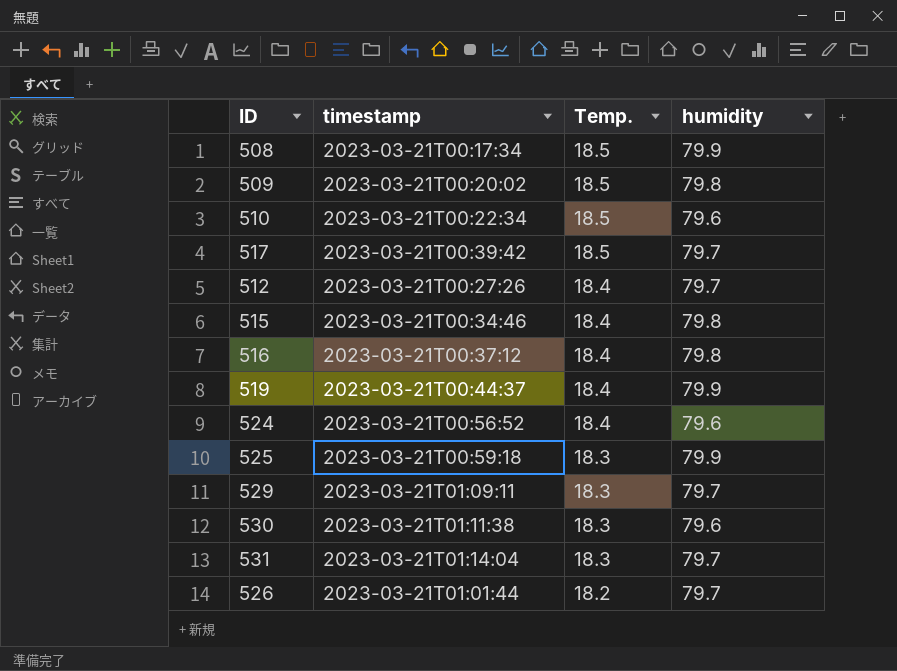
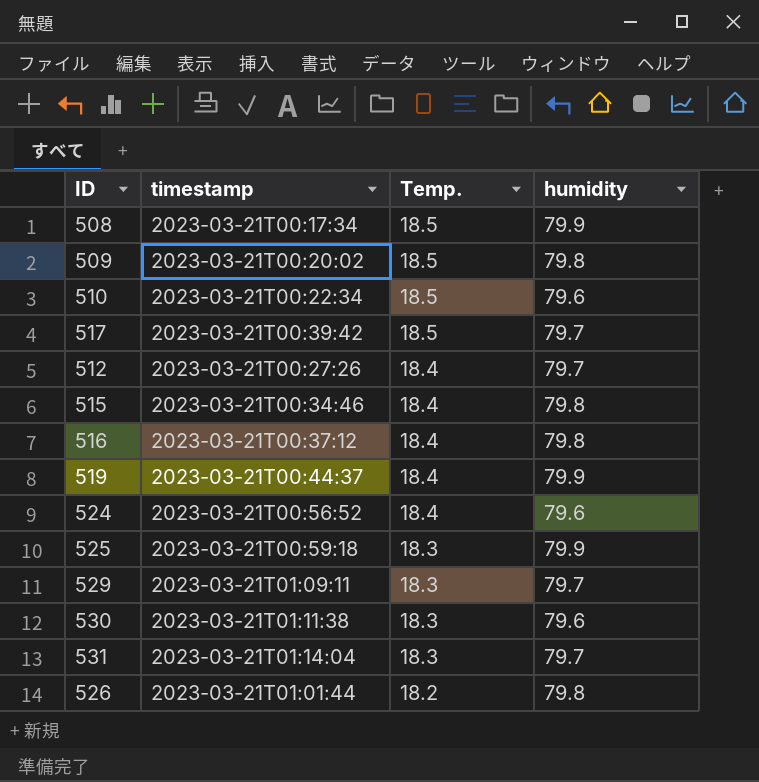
526 | humidity: 79.7 -> 79.8

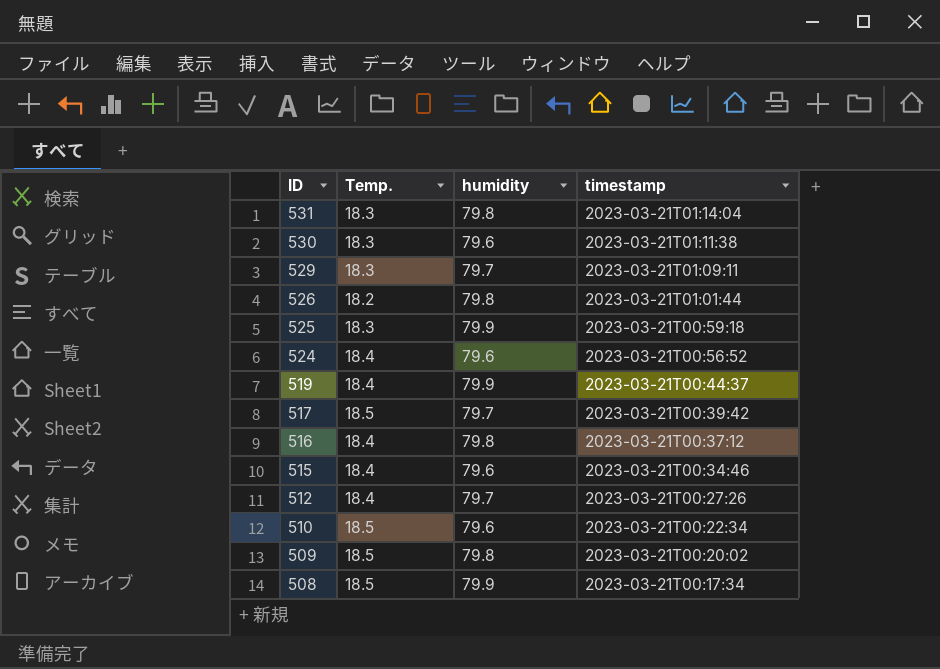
row order: Temp. descending -> ID descending
column timestamp | position: 2 -> 4
531 | humidity: 79.7 -> 79.8
515 | humidity: 79.8 -> 79.6

